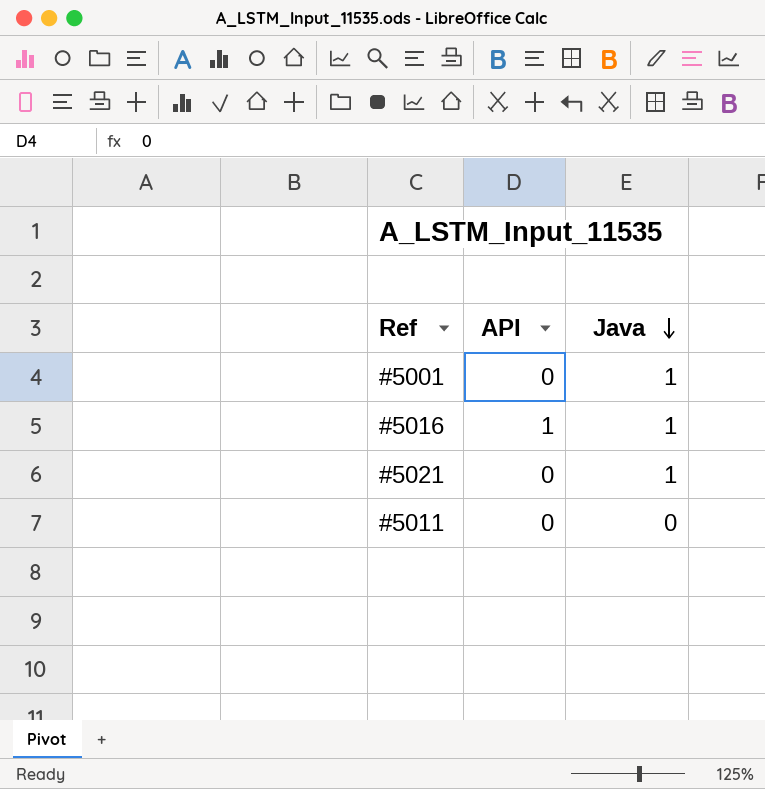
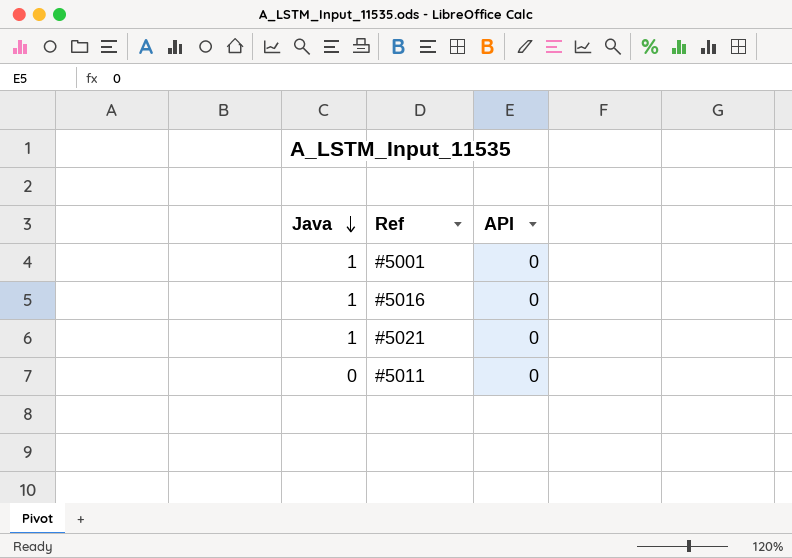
column Java | position: 3 -> 1
#5016 | API: 1 -> 0

